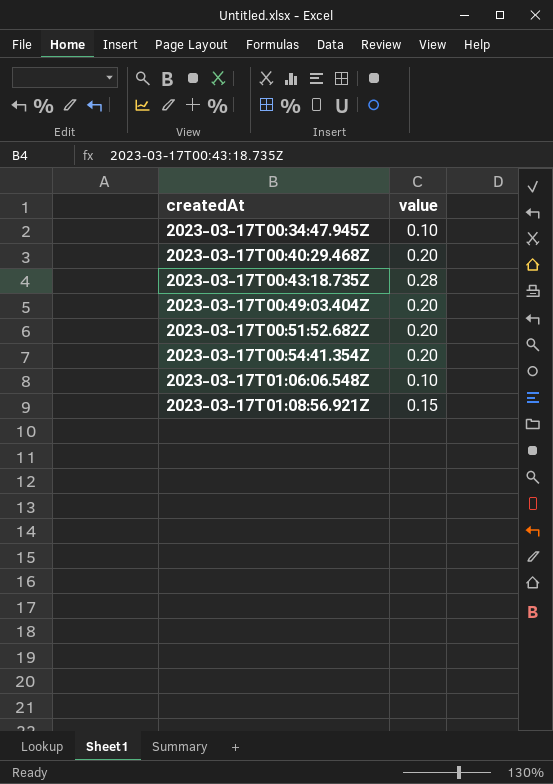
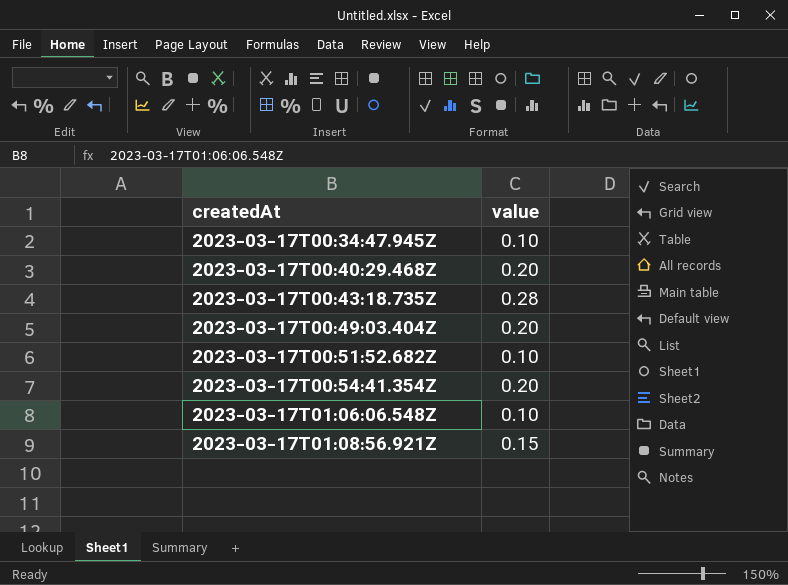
2023-03-17T00:51:52.682Z | value: 0.20 -> 0.10

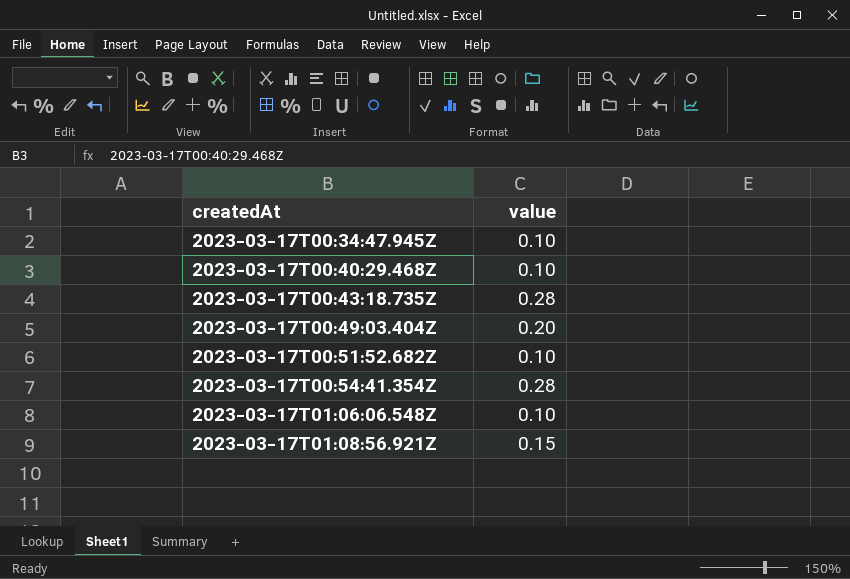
2023-03-17T00:40:29.468Z | value: 0.20 -> 0.10
2023-03-17T00:54:41.354Z | value: 0.20 -> 0.28

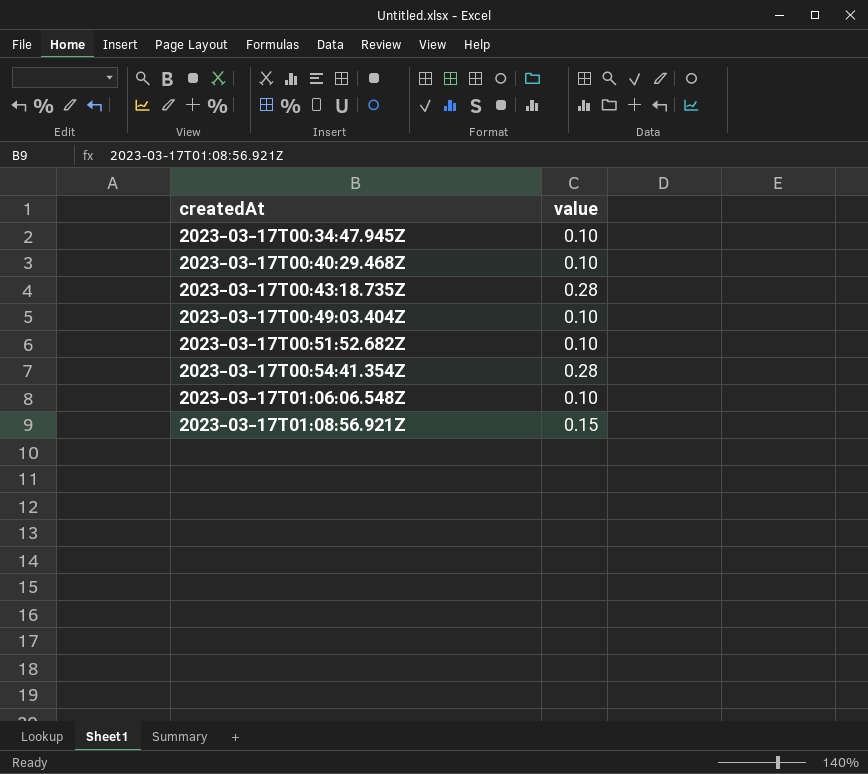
2023-03-17T00:49:03.404Z | value: 0.20 -> 0.10

